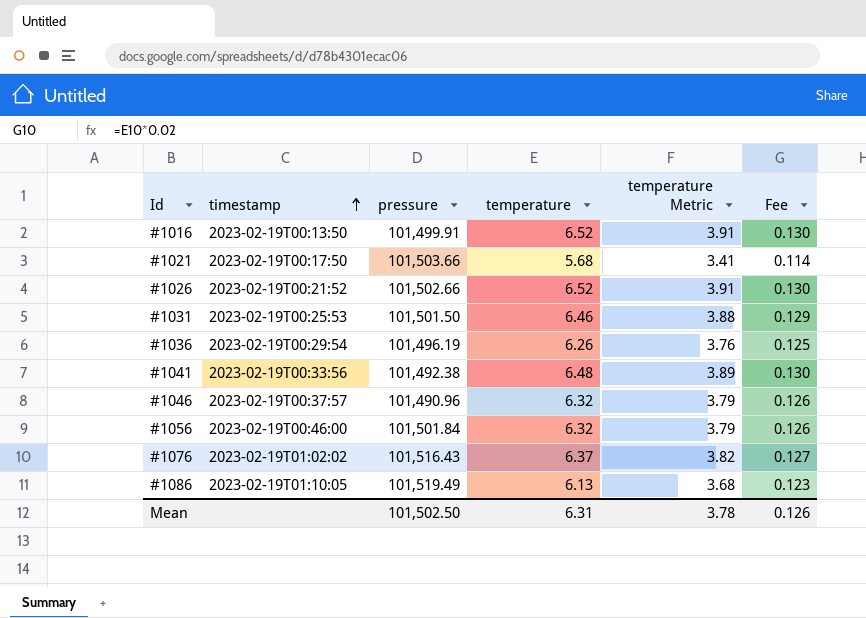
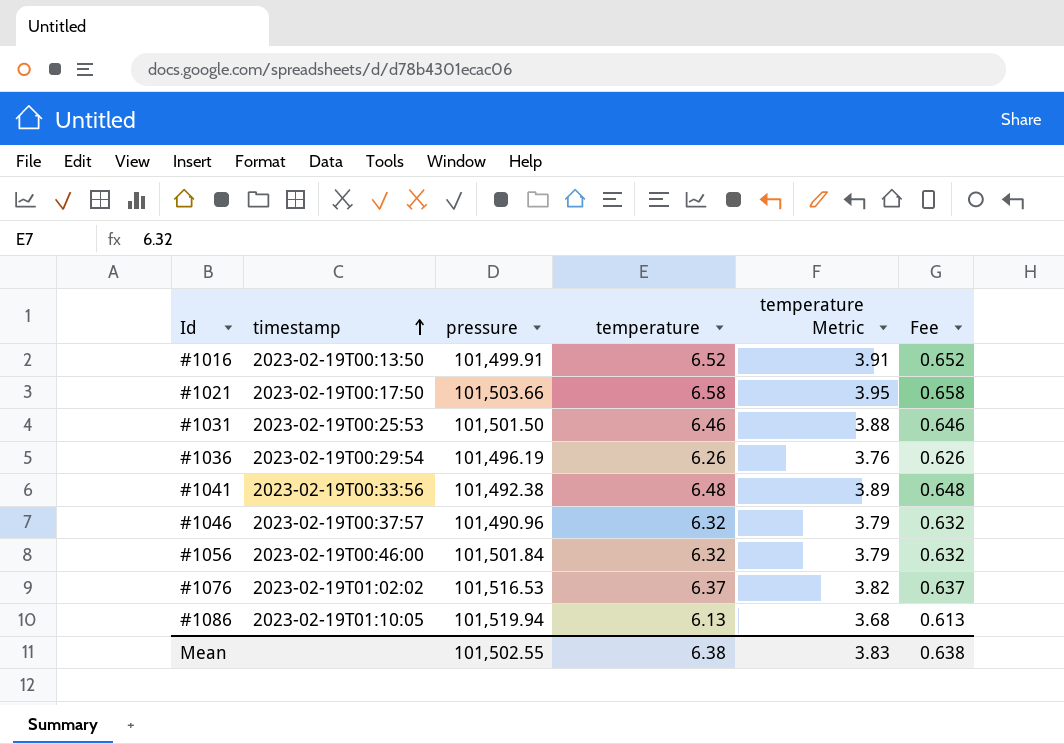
column Fee | formula: [temperature] * 0.02 -> [temperature] * 0.1
row #1026: 2023-02-19T00:21:52 | 101,502.66 | 6.52 | 3.91 | 0.130 -> none
#1021 | temperature: 5.68 -> 6.58
#1021 | temperature Metric: 3.41 -> 3.95
#1076 | pressure: 101,516.43 -> 101,516.53
#1086 | pressure: 101,519.49 -> 101,519.94
Mean | pressure: 101,502.50 -> 101,502.55
Mean | temperature: 6.31 -> 6.38
Mean | temperature Metric: 3.78 -> 3.83
Mean | Fee: 0.126 -> 0.638

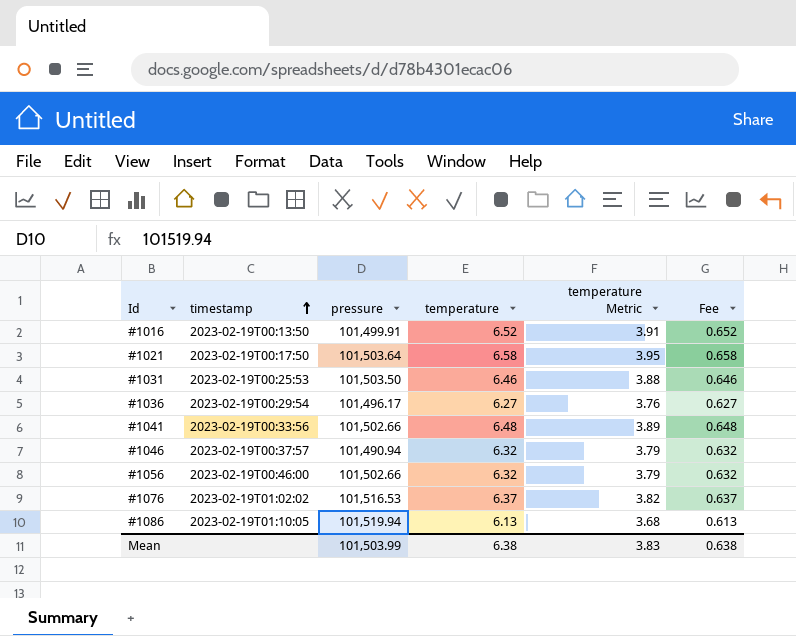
#1021 | pressure: 101,503.66 -> 101,503.64
#1031 | pressure: 101,501.50 -> 101,503.50
#1036 | pressure: 101,496.19 -> 101,496.17
#1036 | temperature: 6.26 -> 6.27
#1036 | Fee: 0.626 -> 0.627
#1041 | pressure: 101,492.38 -> 101,502.66
#1046 | pressure: 101,490.96 -> 101,490.94
#1056 | pressure: 101,501.84 -> 101,502.66
Mean | pressure: 101,502.55 -> 101,503.99

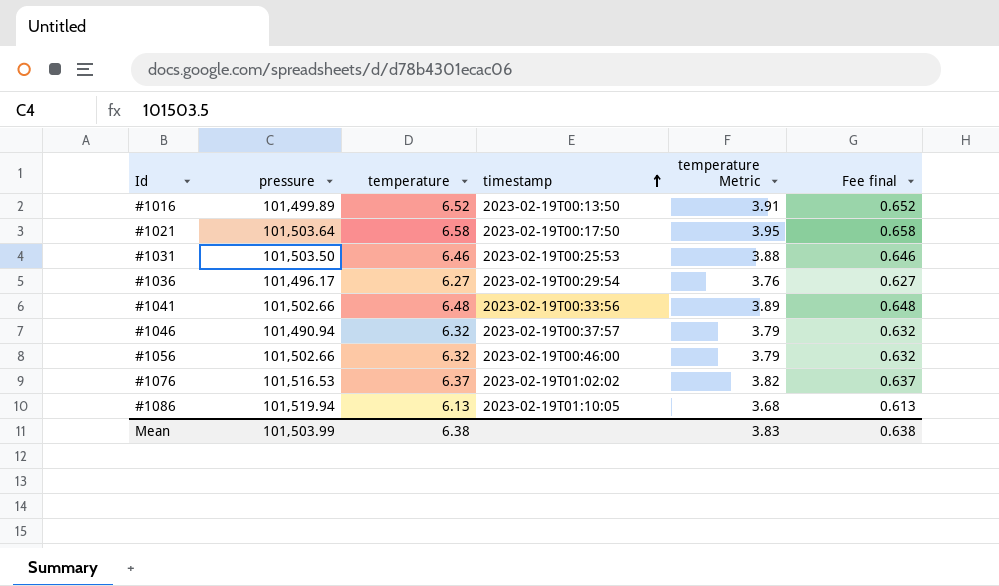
column timestamp | position: 2 -> 4
column name: Fee -> Fee final
#1016 | pressure: 101,499.91 -> 101,499.89

